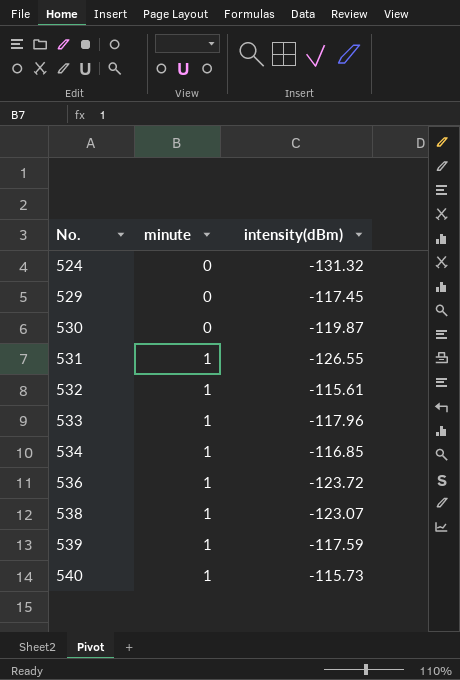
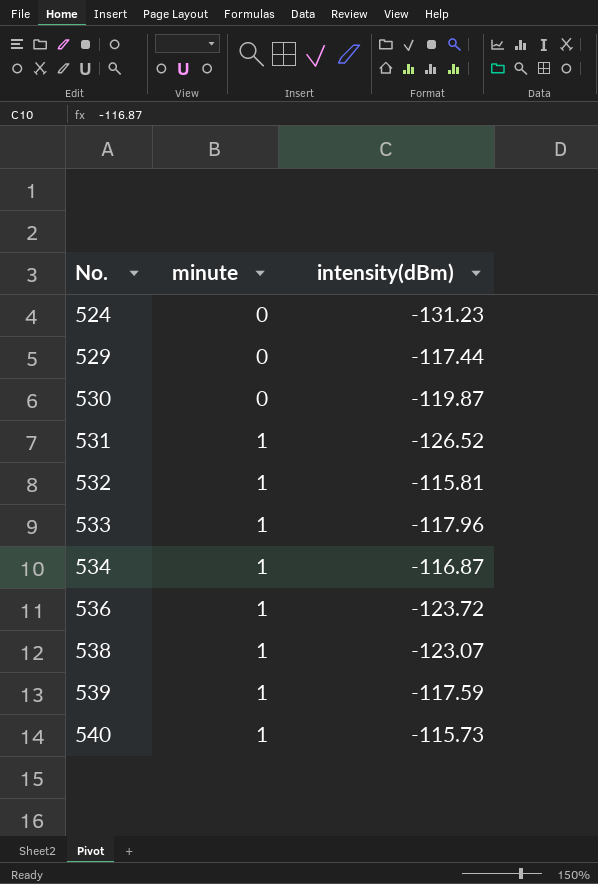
524 | intensity(dBm): -131.32 -> -131.23
529 | intensity(dBm): -117.45 -> -117.44
531 | intensity(dBm): -126.55 -> -126.52
532 | intensity(dBm): -115.61 -> -115.81
534 | intensity(dBm): -116.85 -> -116.87

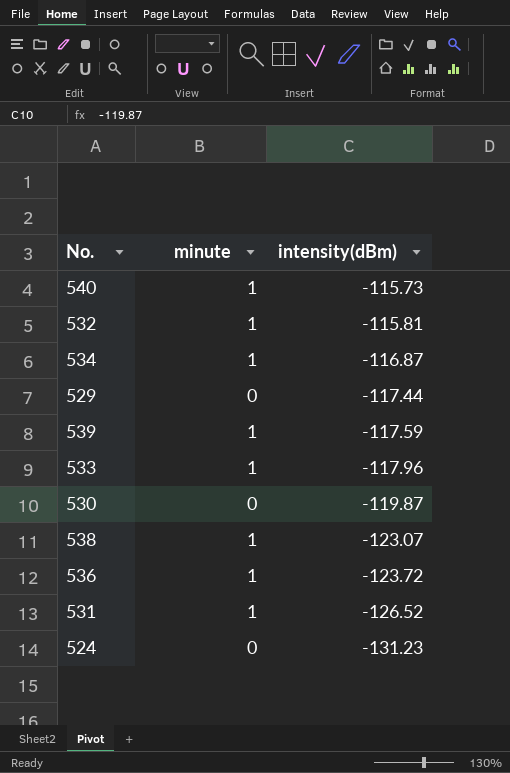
row order: No. ascending -> intensity(dBm) descending

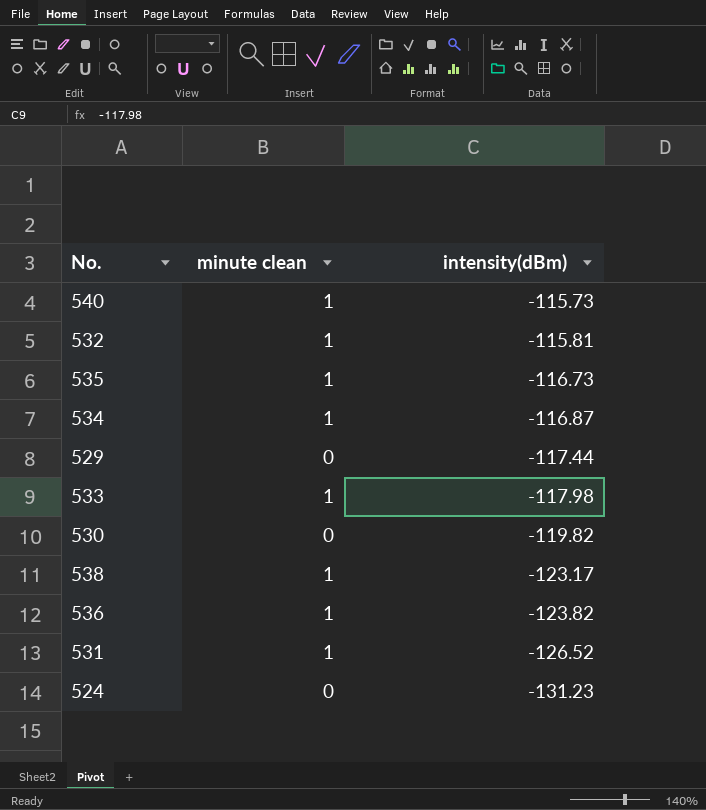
column name: minute -> minute clean
row 539: 1 | -117.59 -> none
row 535: none -> 1 | -116.73
533 | intensity(dBm): -117.96 -> -117.98
530 | intensity(dBm): -119.87 -> -119.82
538 | intensity(dBm): -123.07 -> -123.17
536 | intensity(dBm): -123.72 -> -123.82

